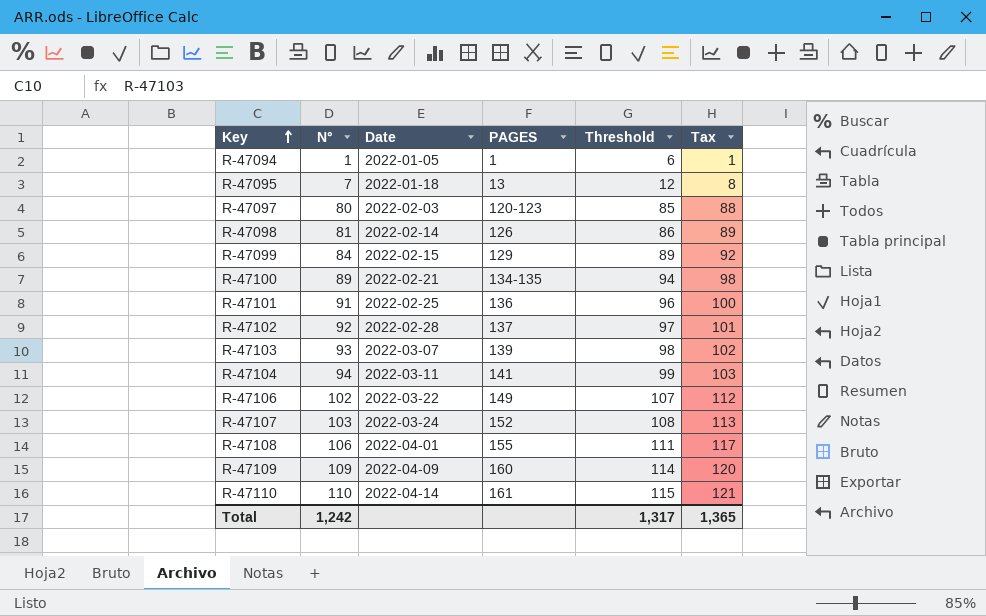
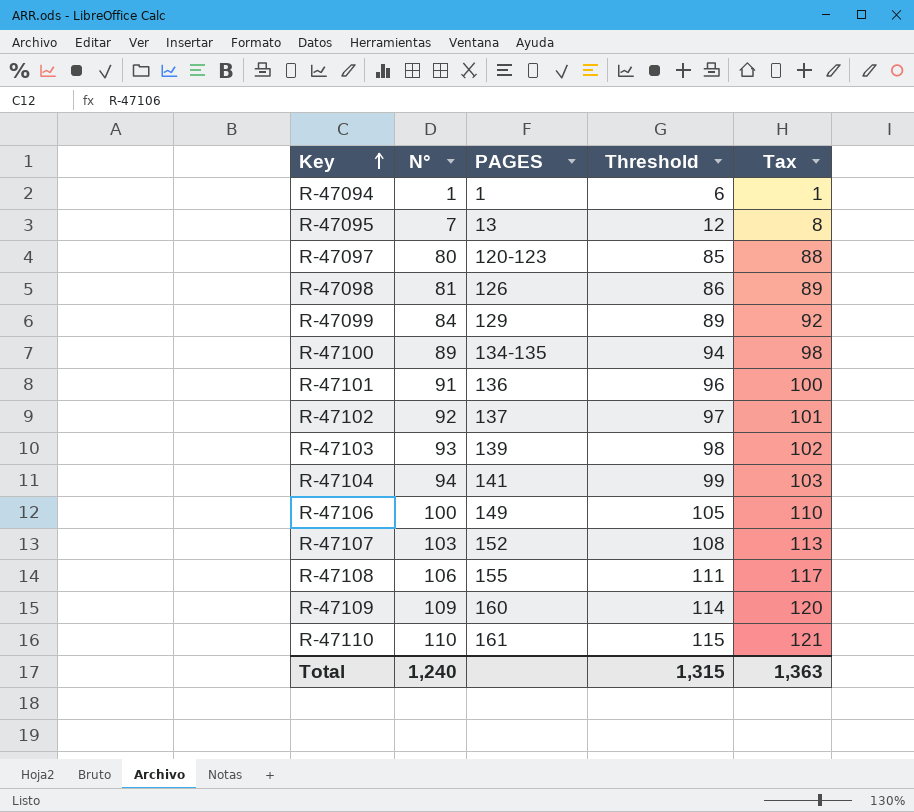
column Date | position: 3 -> none
R-47106 | N°: 102 -> 100
R-47106 | Threshold: 107 -> 105
R-47106 | Tax: 112 -> 110
Total | N°: 1,242 -> 1,240
Total | Threshold: 1,317 -> 1,315
Total | Tax: 1,365 -> 1,363

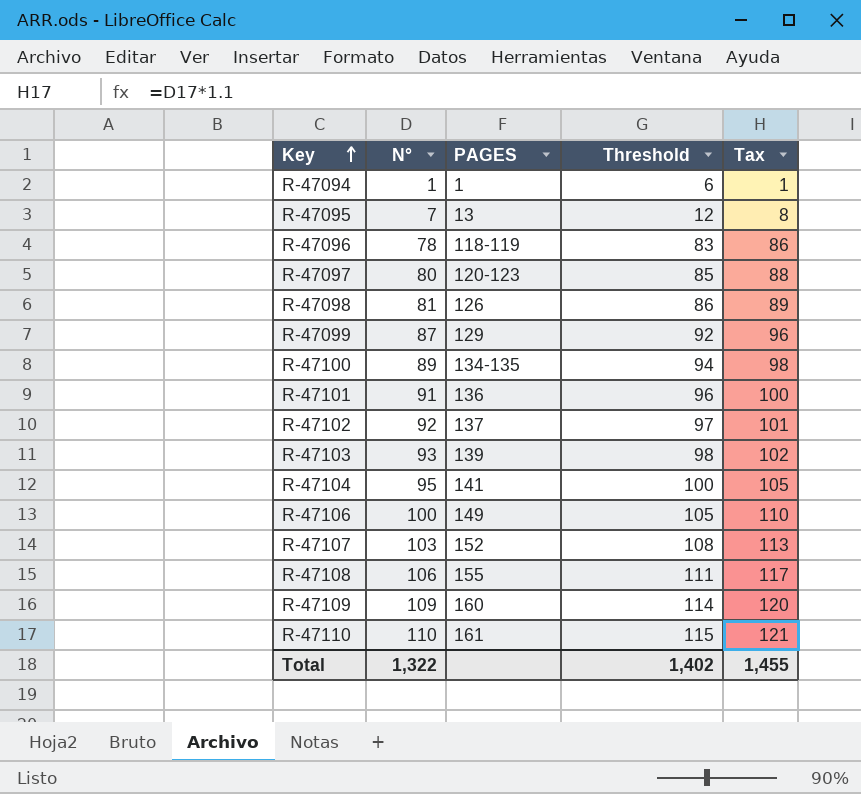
row R-47096: none -> 78 | 118-119 | 83 | 86
R-47099 | N°: 84 -> 87
R-47099 | Threshold: 89 -> 92
R-47099 | Tax: 92 -> 96
R-47104 | N°: 94 -> 95
R-47104 | Threshold: 99 -> 100
R-47104 | Tax: 103 -> 105
Total | N°: 1,240 -> 1,322
Total | Threshold: 1,315 -> 1,402
Total | Tax: 1,363 -> 1,455

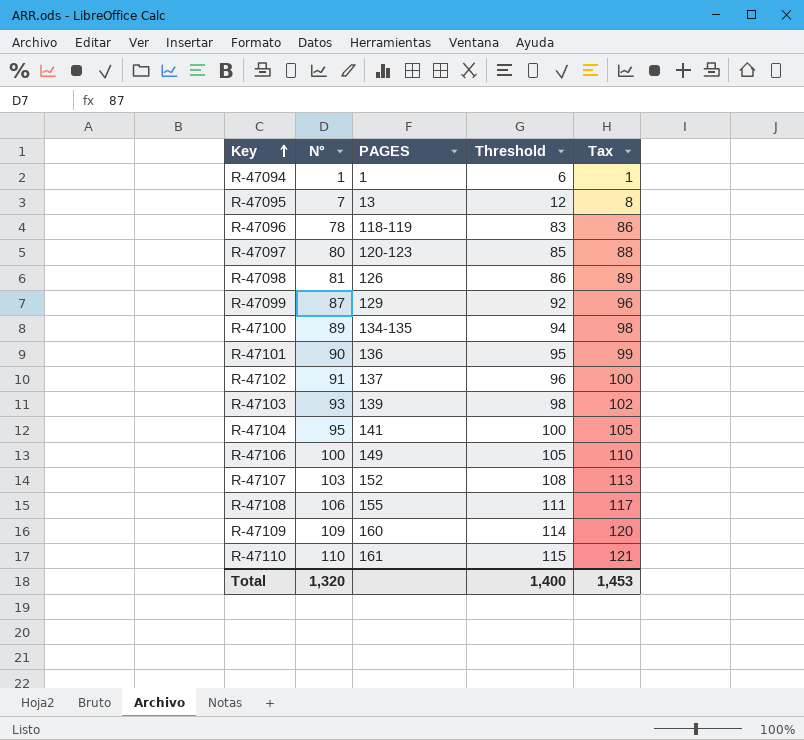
R-47101 | N°: 91 -> 90
R-47101 | Threshold: 96 -> 95
R-47101 | Tax: 100 -> 99
R-47102 | N°: 92 -> 91
R-47102 | Threshold: 97 -> 96
R-47102 | Tax: 101 -> 100
Total | N°: 1,322 -> 1,320
Total | Threshold: 1,402 -> 1,400
Total | Tax: 1,455 -> 1,453

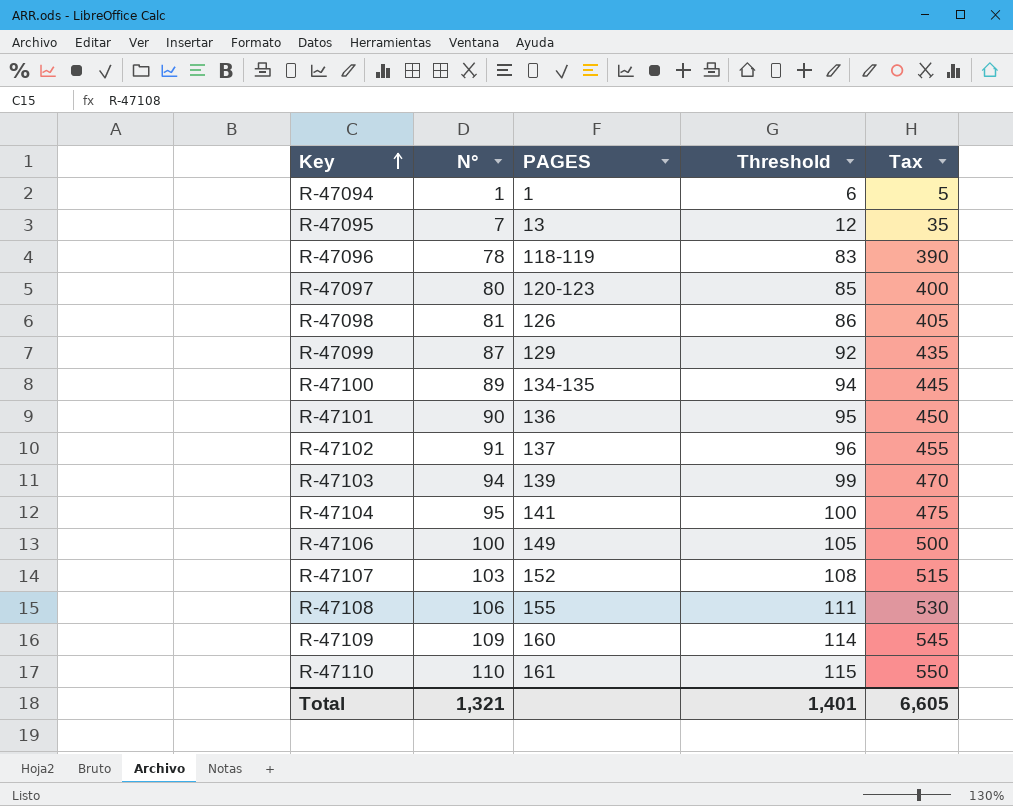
column Tax | formula: [N°] * 1.1 -> [N°] * 5
R-47103 | N°: 93 -> 94
R-47103 | Threshold: 98 -> 99
Total | N°: 1,320 -> 1,321
Total | Threshold: 1,400 -> 1,401
Total | Tax: 1,453 -> 6,605

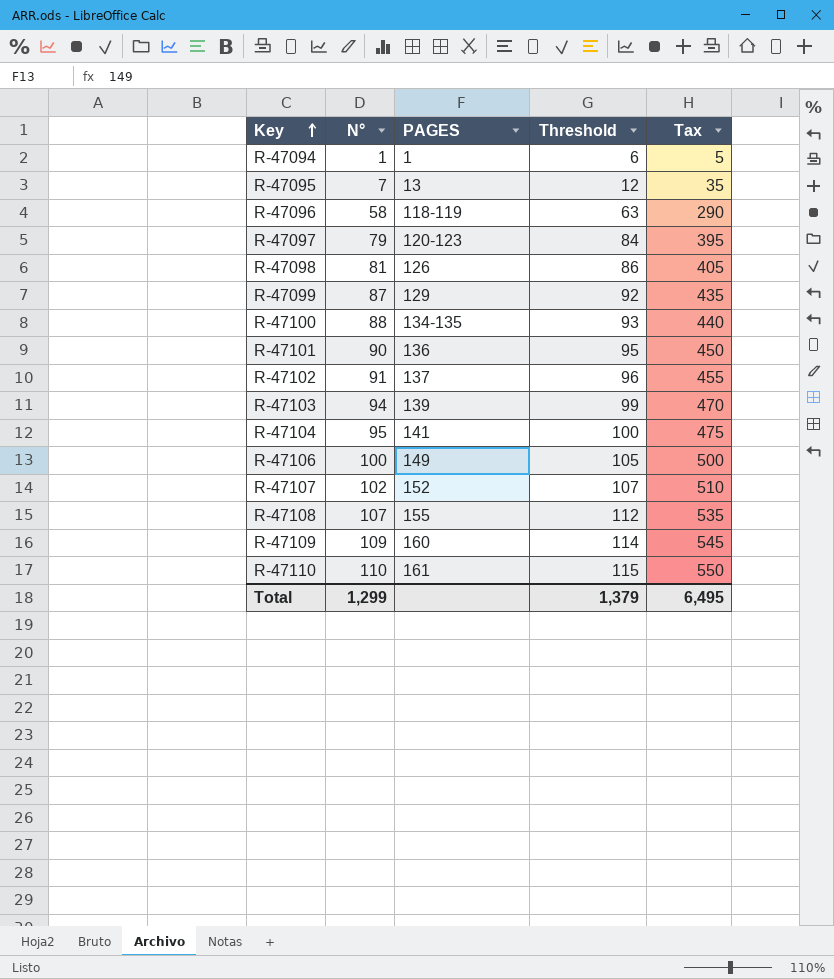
R-47096 | N°: 78 -> 58
R-47096 | Threshold: 83 -> 63
R-47096 | Tax: 390 -> 290
R-47097 | N°: 80 -> 79
R-47097 | Threshold: 85 -> 84
R-47097 | Tax: 400 -> 395
R-47100 | N°: 89 -> 88
R-47100 | Threshold: 94 -> 93
R-47100 | Tax: 445 -> 440
R-47107 | N°: 103 -> 102
R-47107 | Threshold: 108 -> 107
R-47107 | Tax: 515 -> 510
R-47108 | N°: 106 -> 107
R-47108 | Threshold: 111 -> 112
R-47108 | Tax: 530 -> 535
Total | N°: 1,321 -> 1,299
Total | Threshold: 1,401 -> 1,379
Total | Tax: 6,605 -> 6,495

